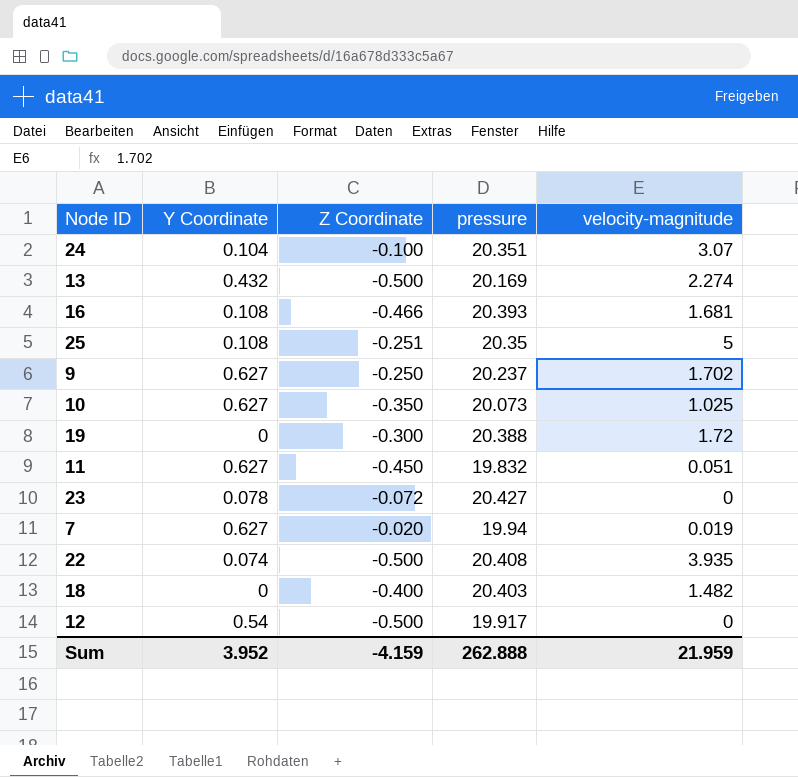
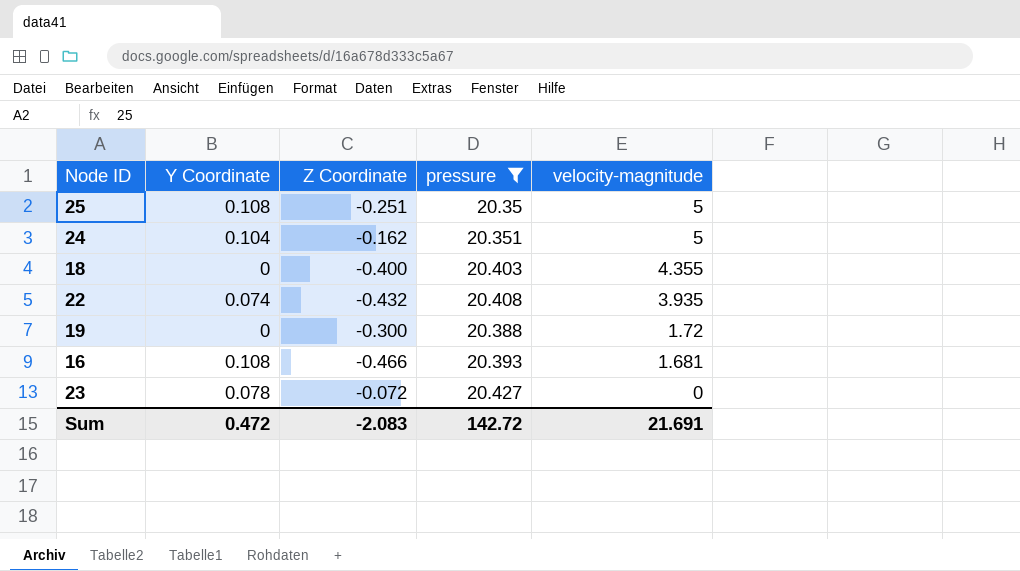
filter: none -> pressure >= 20.35
row order: none -> velocity-magnitude descending
24 | Z Coordinate: -0.100 -> -0.162
24 | velocity-magnitude: 3.07 -> 5
18 | velocity-magnitude: 1.482 -> 4.355
22 | Z Coordinate: -0.500 -> -0.432
Sum | Y Coordinate: 3.952 -> 0.472
Sum | Z Coordinate: -4.159 -> -2.083
Sum | pressure: 262.888 -> 142.72
Sum | velocity-magnitude: 21.959 -> 21.691

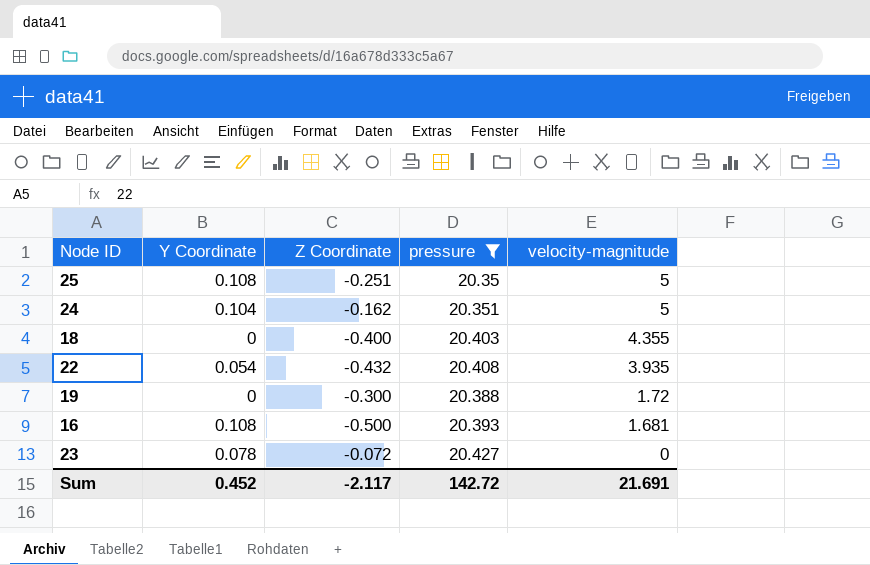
22 | Y Coordinate: 0.074 -> 0.054
16 | Z Coordinate: -0.466 -> -0.500
Sum | Y Coordinate: 0.472 -> 0.452
Sum | Z Coordinate: -2.083 -> -2.117

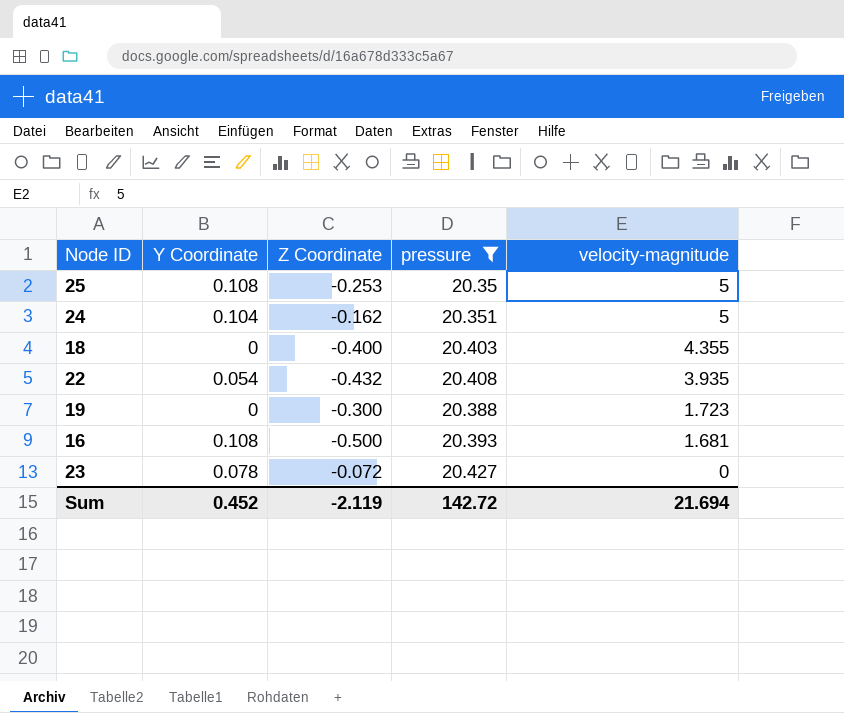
25 | Z Coordinate: -0.251 -> -0.253
19 | velocity-magnitude: 1.72 -> 1.723
Sum | Z Coordinate: -2.117 -> -2.119
Sum | velocity-magnitude: 21.691 -> 21.694

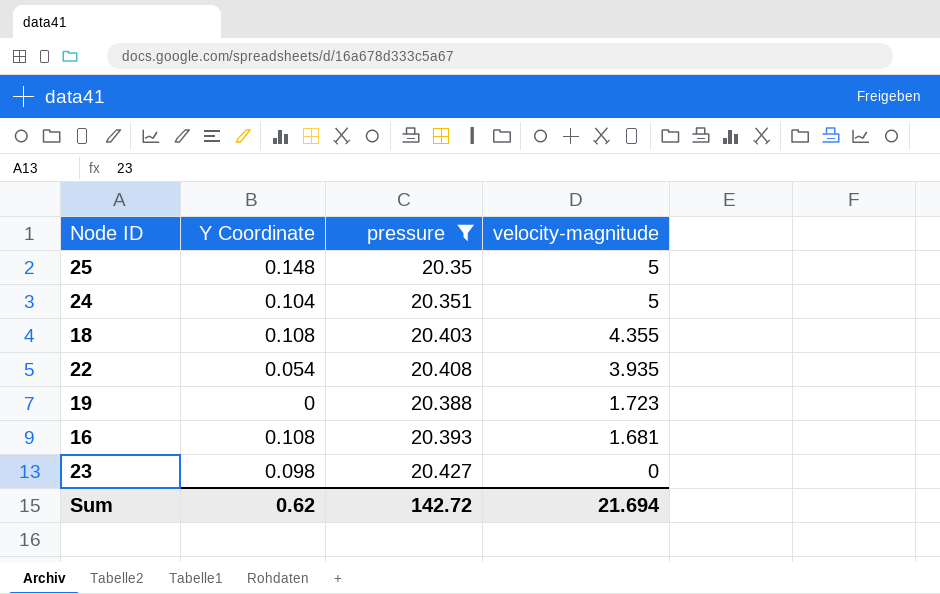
column Z Coordinate | position: 3 -> none
25 | Y Coordinate: 0.108 -> 0.148
18 | Y Coordinate: 0 -> 0.108
23 | Y Coordinate: 0.078 -> 0.098
Sum | Y Coordinate: 0.452 -> 0.62

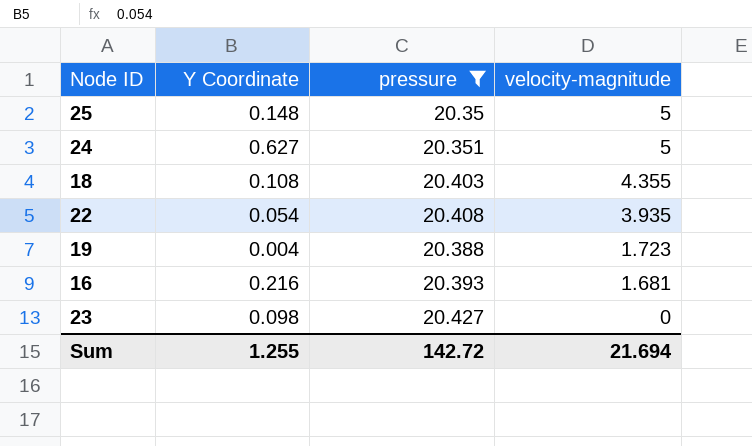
24 | Y Coordinate: 0.104 -> 0.627
19 | Y Coordinate: 0 -> 0.004
16 | Y Coordinate: 0.108 -> 0.216
Sum | Y Coordinate: 0.62 -> 1.255

